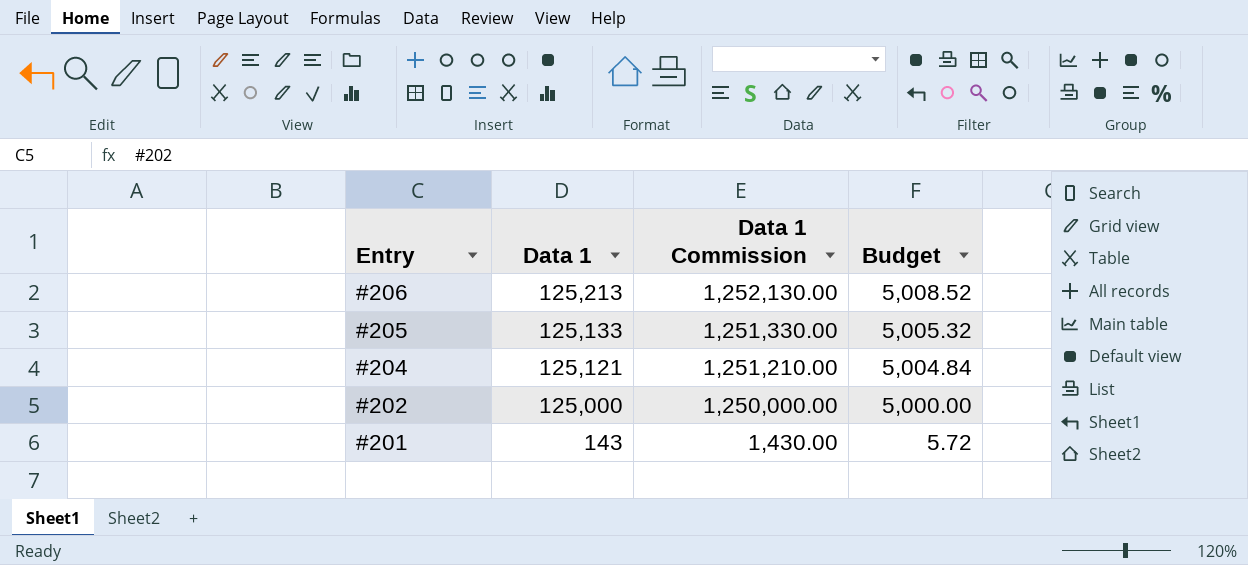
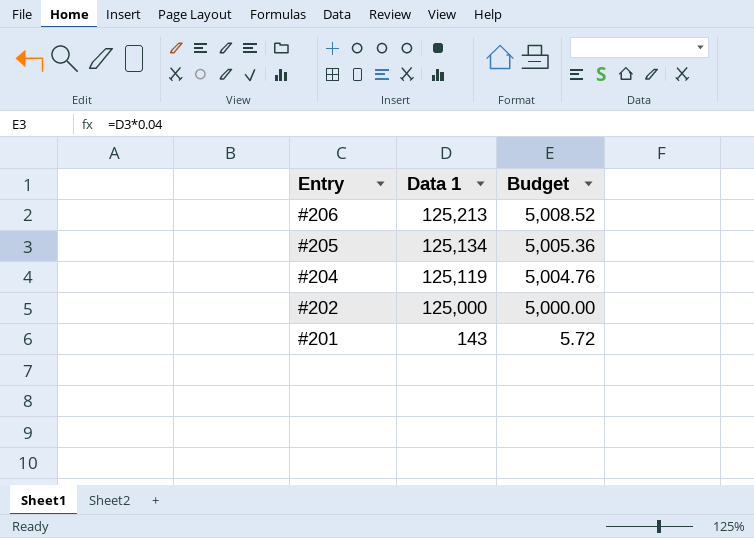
column Data 1 Commission | formula: [Data 1] * 10 -> none
#205 | Data 1: 125,133 -> 125,134
#205 | Budget: 5,005.32 -> 5,005.36
#204 | Data 1: 125,121 -> 125,119
#204 | Budget: 5,004.84 -> 5,004.76

